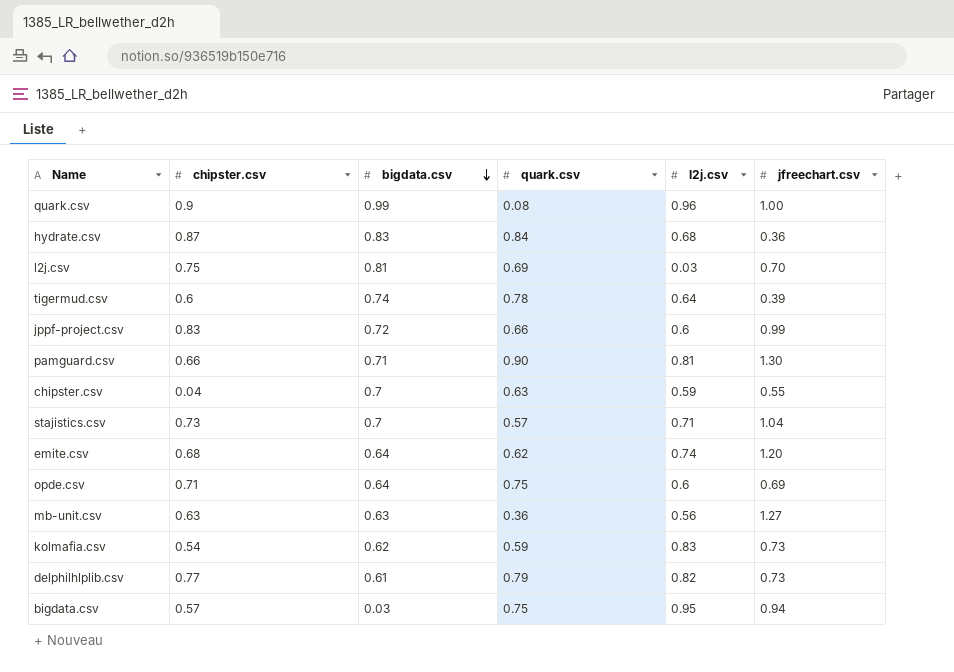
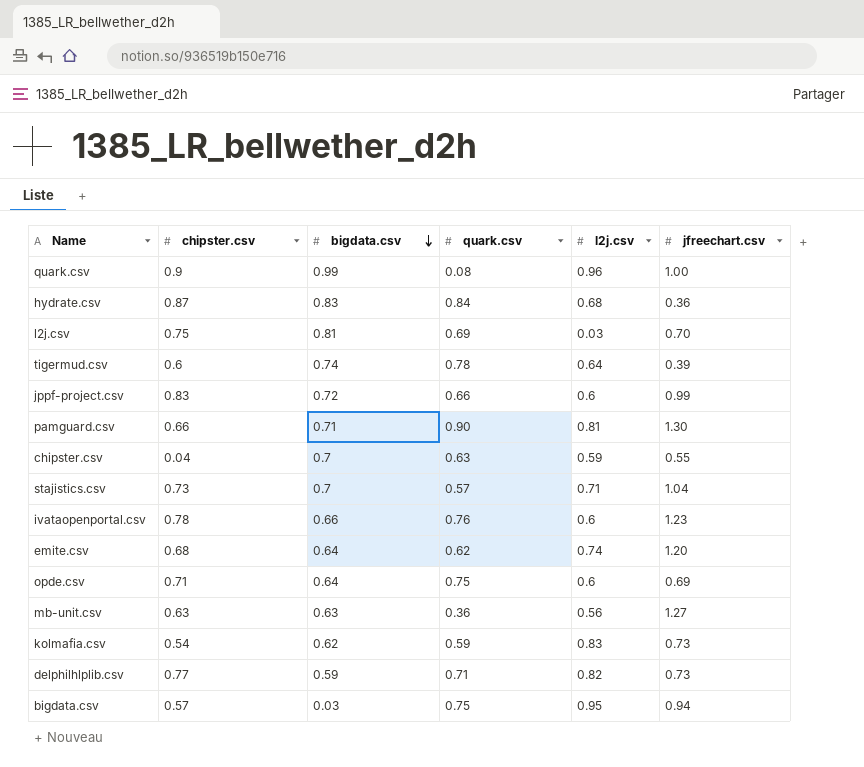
row ivataopenportal.csv: none -> 0.78 | 0.66 | 0.76 | 0.6 | 1.23
delphilhlplib.csv | bigdata.csv: 0.61 -> 0.59
delphilhlplib.csv | quark.csv: 0.79 -> 0.71

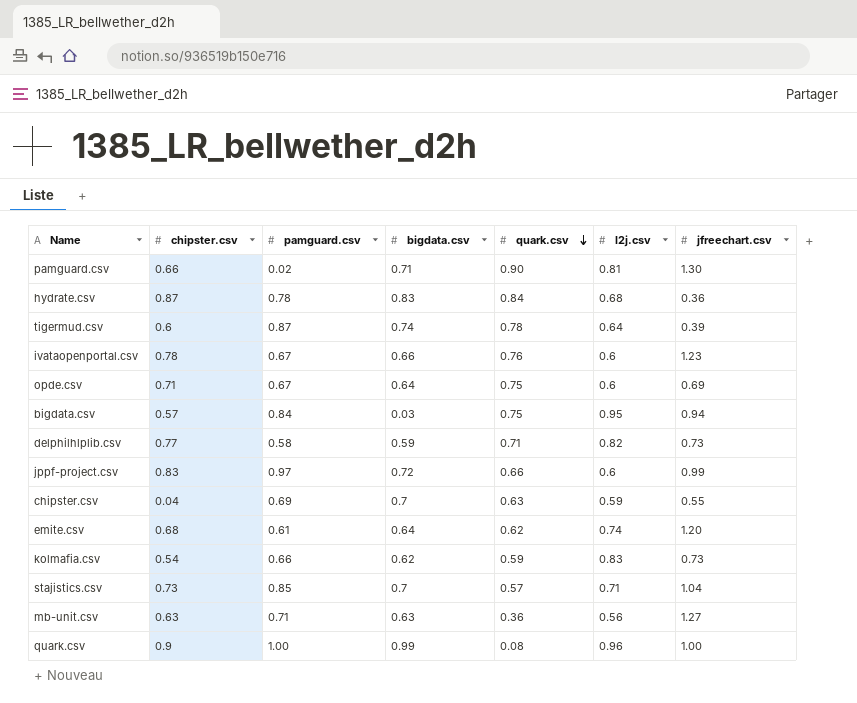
row order: bigdata.csv descending -> quark.csv descending
column pamguard.csv | position: none -> 3
row l2j.csv: 0.75 | 0.81 | 0.69 | 0.03 | 0.70 -> none

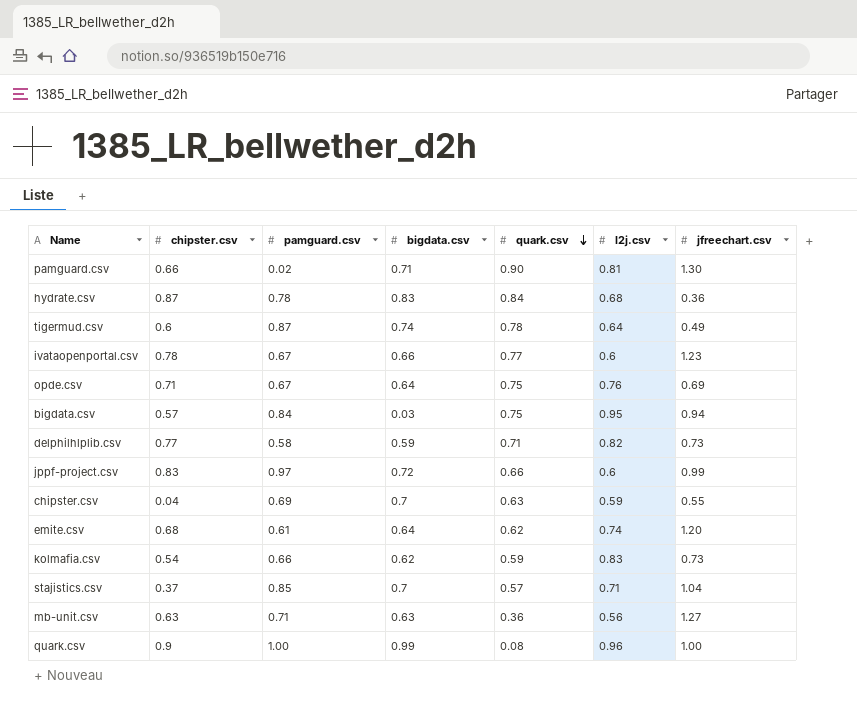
tigermud.csv | jfreechart.csv: 0.39 -> 0.49
ivataopenportal.csv | quark.csv: 0.76 -> 0.77
opde.csv | l2j.csv: 0.6 -> 0.76
stajistics.csv | chipster.csv: 0.73 -> 0.37

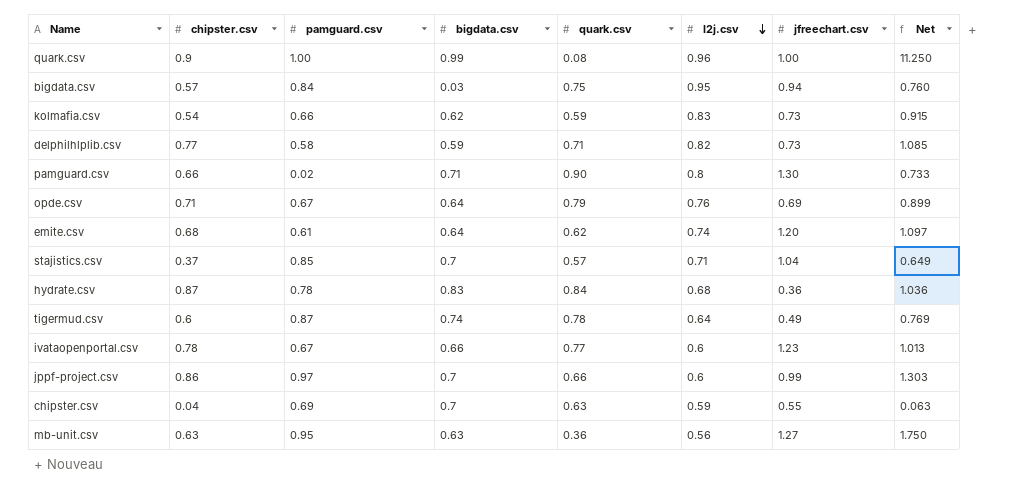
row order: quark.csv descending -> l2j.csv descending
column Net | formula: none -> [chipster.csv] / [quark.csv]
pamguard.csv | l2j.csv: 0.81 -> 0.8
opde.csv | quark.csv: 0.75 -> 0.79
jppf-project.csv | chipster.csv: 0.83 -> 0.86
jppf-project.csv | bigdata.csv: 0.72 -> 0.7
mb-unit.csv | pamguard.csv: 0.71 -> 0.95

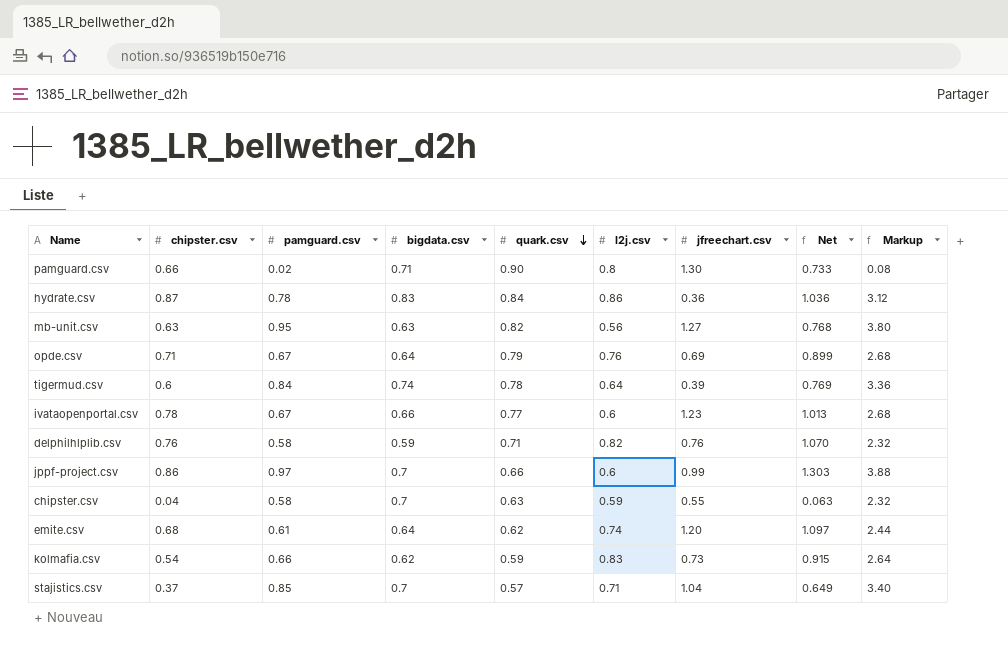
row order: l2j.csv descending -> quark.csv descending
column Markup | formula: none -> [pamguard.csv] * 4
row quark.csv: 0.9 | 1.00 | 0.99 | 0.08 | 0.96 | 1.00 | 11.250 -> none
row bigdata.csv: 0.57 | 0.84 | 0.03 | 0.75 | 0.95 | 0.94 | 0.760 -> none
hydrate.csv | l2j.csv: 0.68 -> 0.86
mb-unit.csv | quark.csv: 0.36 -> 0.82
mb-unit.csv | Net: 1.750 -> 0.768
tigermud.csv | pamguard.csv: 0.87 -> 0.84
tigermud.csv | jfreechart.csv: 0.49 -> 0.39
delphilhlplib.csv | chipster.csv: 0.77 -> 0.76
delphilhlplib.csv | jfreechart.csv: 0.73 -> 0.76
delphilhlplib.csv | Net: 1.085 -> 1.070
chipster.csv | pamguard.csv: 0.69 -> 0.58

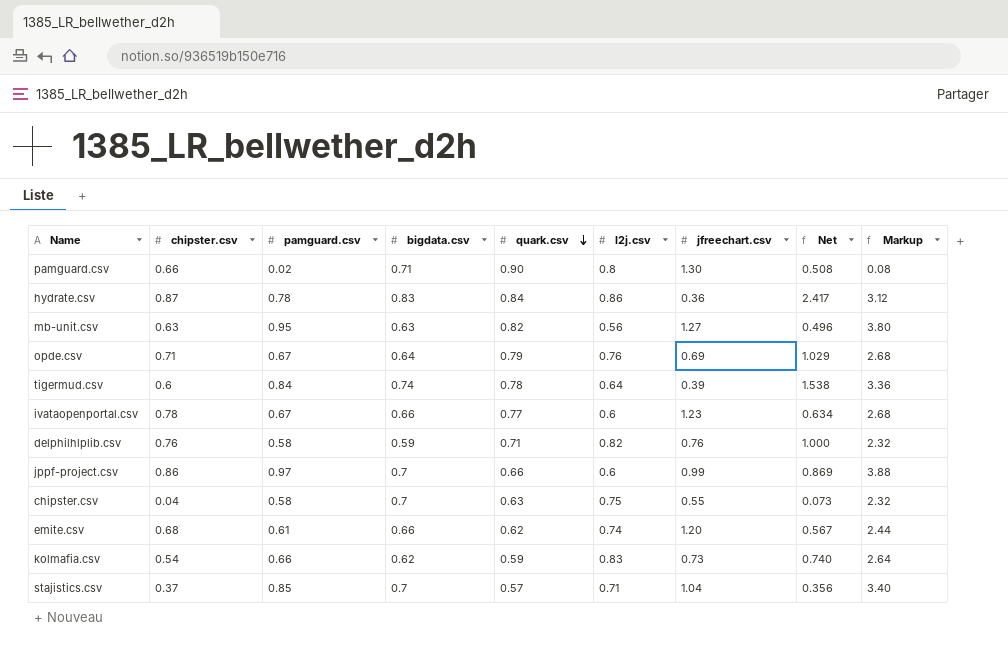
column Net | formula: [chipster.csv] / [quark.csv] -> [chipster.csv] / [jfreechart.csv]
chipster.csv | l2j.csv: 0.59 -> 0.75
emite.csv | bigdata.csv: 0.64 -> 0.66

